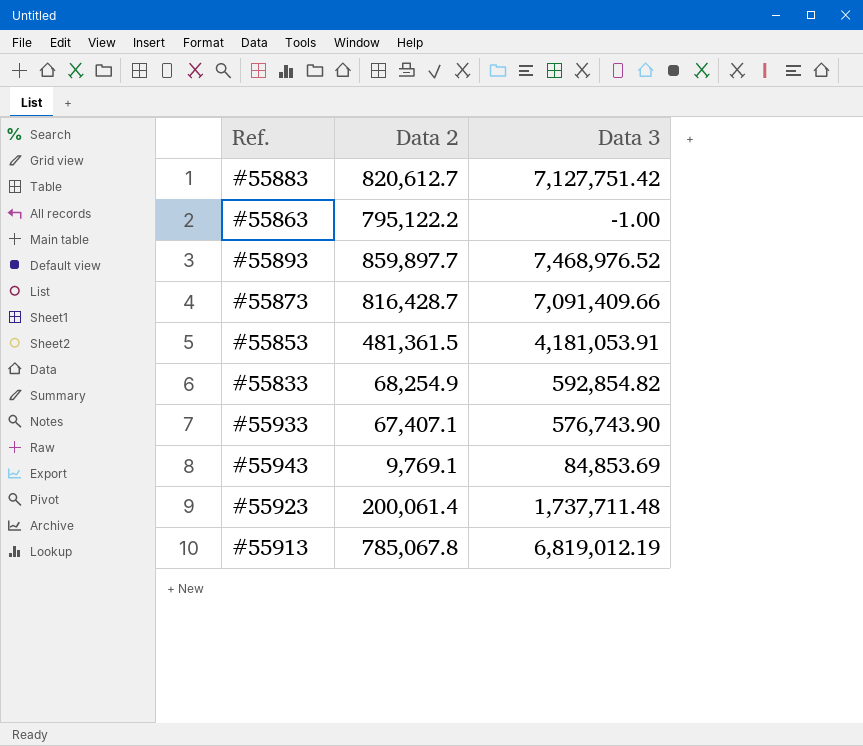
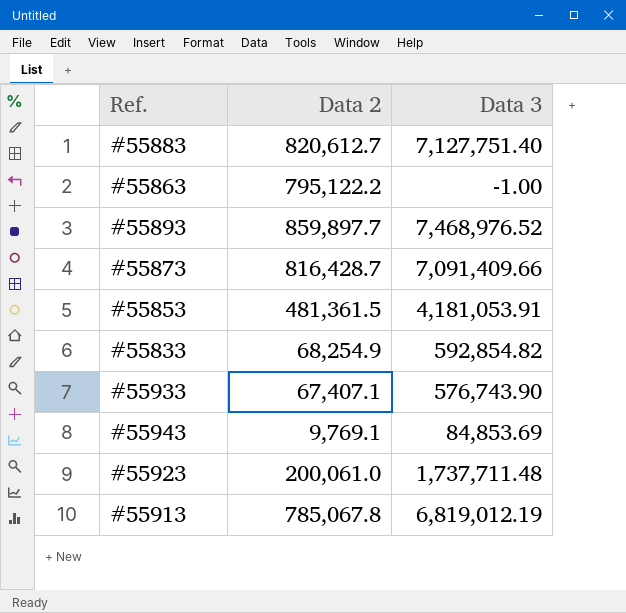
#55883 | Data 3: 7,127,751.42 -> 7,127,751.40
#55923 | Data 2: 200,061.4 -> 200,061.0

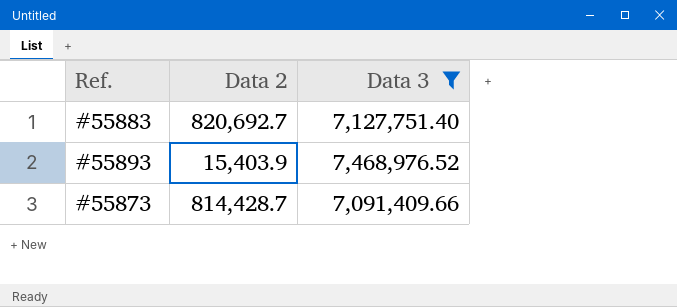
filter: none -> Data 3 >= 7,091,409.66
#55883 | Data 2: 820,612.7 -> 820,692.7
#55893 | Data 2: 859,897.7 -> 15,403.9
#55873 | Data 2: 816,428.7 -> 814,428.7

